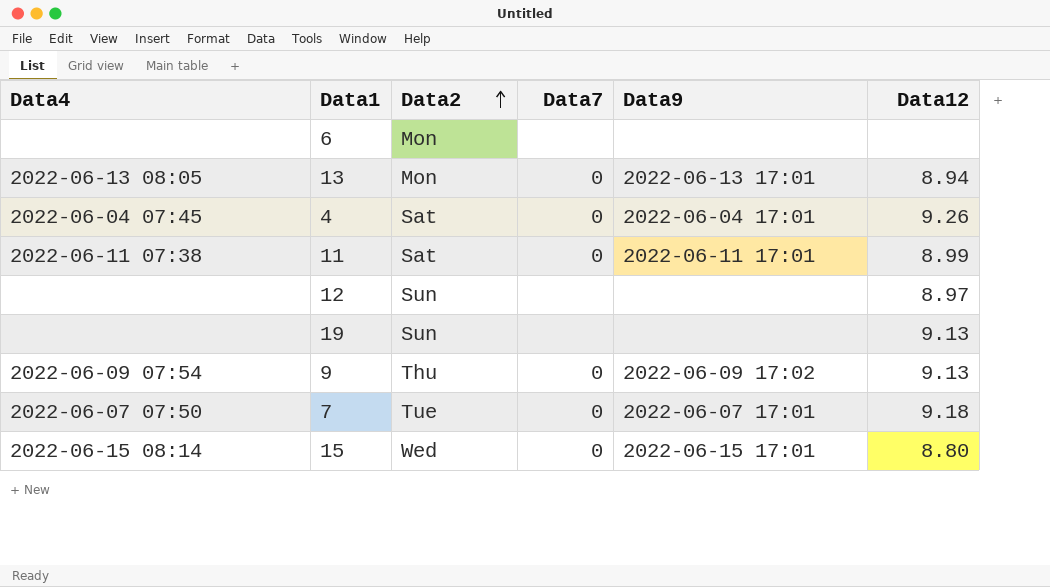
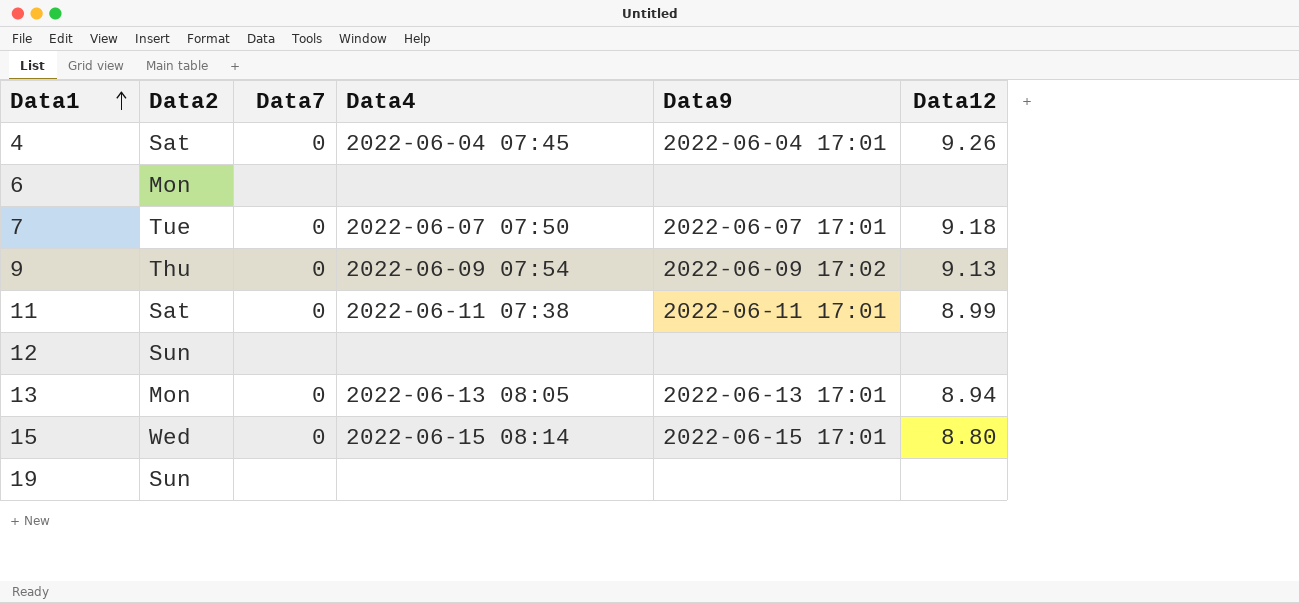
row order: Data2 ascending -> Data1 ascending
column Data4 | position: 1 -> 4
12 | Data12: 8.97 -> none
19 | Data12: 9.13 -> none

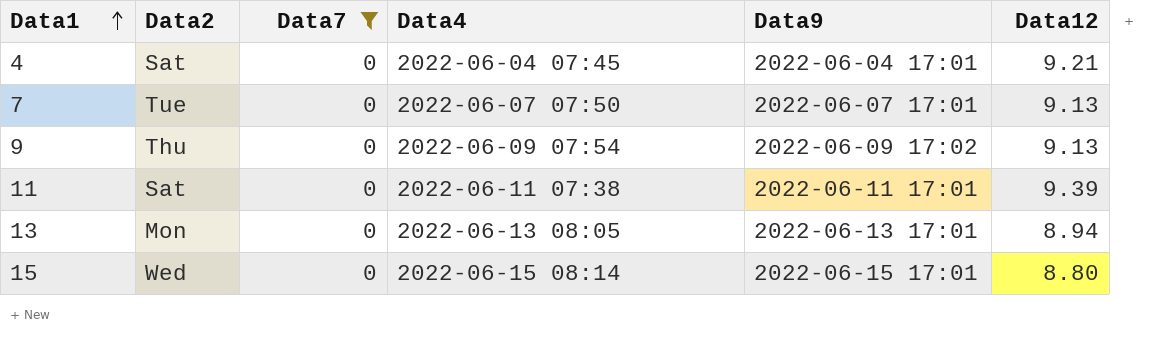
filter: none -> Data7 = 0
4 | Data12: 9.26 -> 9.21
7 | Data12: 9.18 -> 9.13
11 | Data12: 8.99 -> 9.39

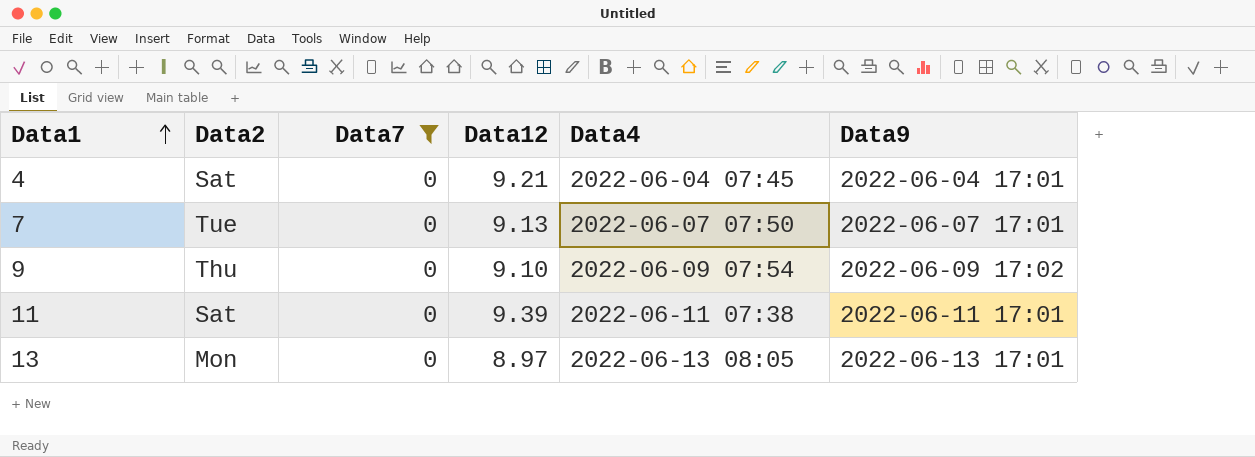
column Data12 | position: 6 -> 4
row 15: Wed | 0 | 2022-06-15 08:14 | 2022-06-15 17:01 | 8.80 -> none
9 | Data12: 9.13 -> 9.10
13 | Data12: 8.94 -> 8.97

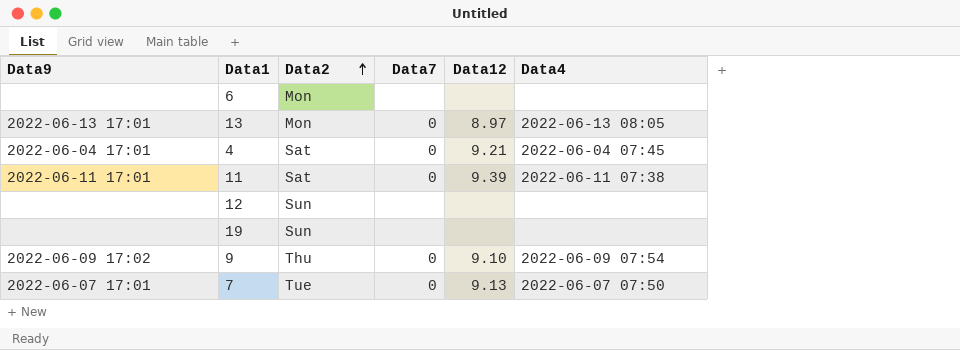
filter: Data7 = 0 -> none
row order: Data1 ascending -> Data2 ascending
column Data9 | position: 6 -> 1

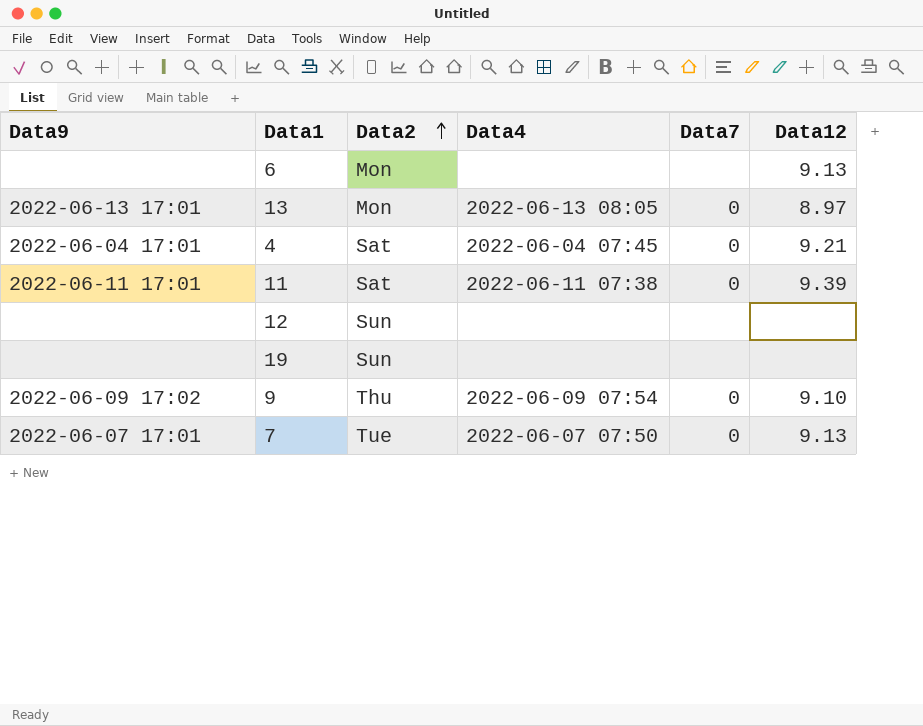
column Data4 | position: 6 -> 4
6 | Data12: none -> 9.13

